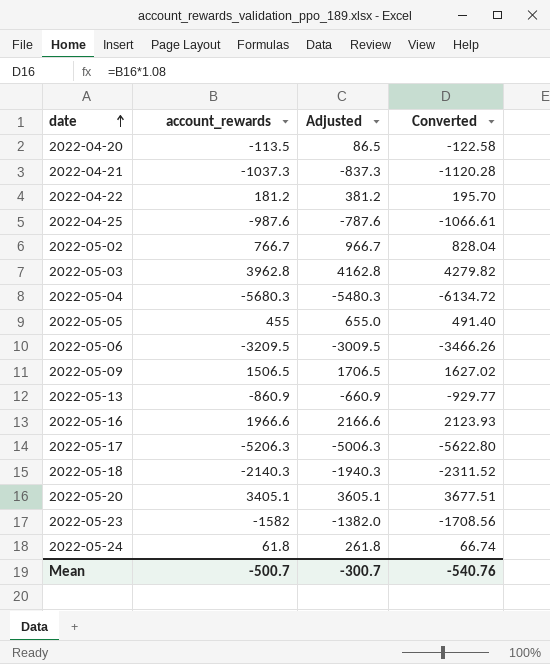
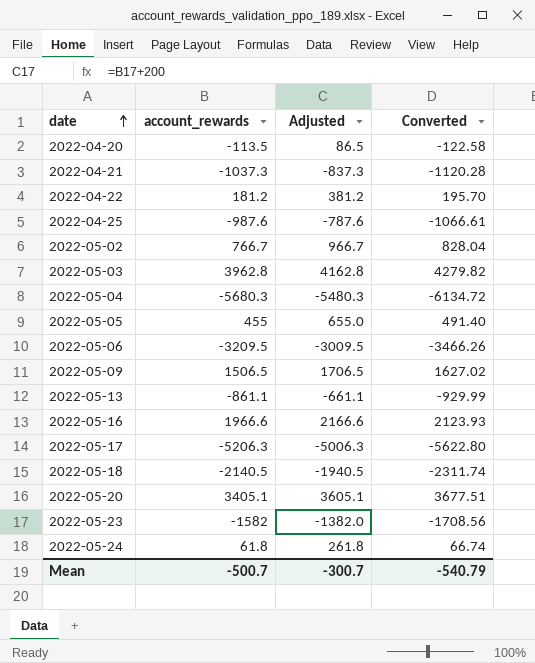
2022-05-13 | account_rewards: -860.9 -> -861.1
2022-05-13 | Adjusted: -660.9 -> -661.1
2022-05-13 | Converted: -929.77 -> -929.99
2022-05-18 | account_rewards: -2140.3 -> -2140.5
2022-05-18 | Adjusted: -1940.3 -> -1940.5
2022-05-18 | Converted: -2311.52 -> -2311.74
Mean | Converted: -540.76 -> -540.79

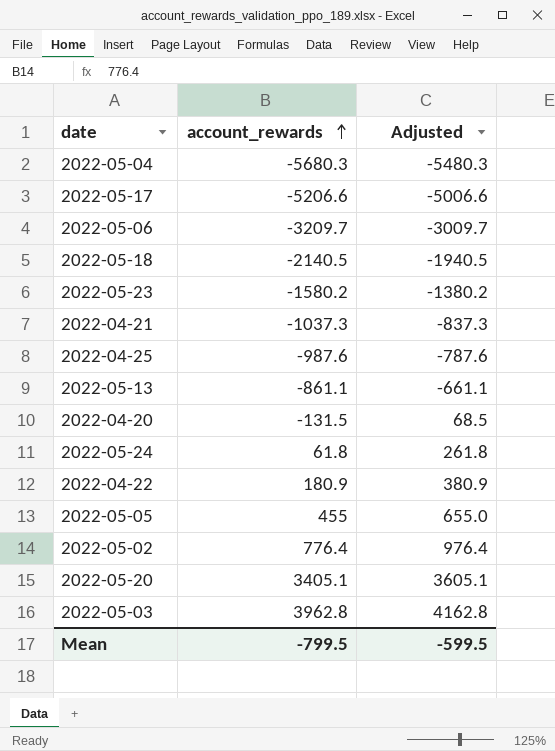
row order: date ascending -> account_rewards ascending
column Converted | formula: [account_rewards] * 1.08 -> none
row 2022-05-09: 1506.5 | 1706.5 | 1627.02 -> none
row 2022-05-16: 1966.6 | 2166.6 | 2123.93 -> none
2022-05-17 | account_rewards: -5206.3 -> -5206.6
2022-05-17 | Adjusted: -5006.3 -> -5006.6
2022-05-06 | account_rewards: -3209.5 -> -3209.7
2022-05-06 | Adjusted: -3009.5 -> -3009.7
2022-05-23 | account_rewards: -1582 -> -1580.2
2022-05-23 | Adjusted: -1382.0 -> -1380.2
2022-04-20 | account_rewards: -113.5 -> -131.5
2022-04-20 | Adjusted: 86.5 -> 68.5
2022-04-22 | account_rewards: 181.2 -> 180.9
2022-04-22 | Adjusted: 381.2 -> 380.9
2022-05-02 | account_rewards: 766.7 -> 776.4
2022-05-02 | Adjusted: 966.7 -> 976.4
Mean | account_rewards: -500.7 -> -799.5
Mean | Adjusted: -300.7 -> -599.5

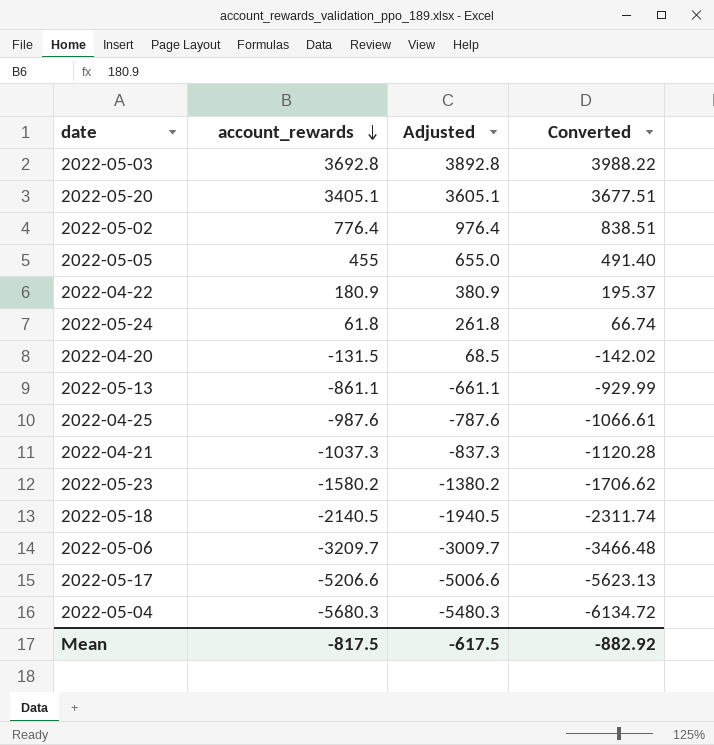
row order: account_rewards ascending -> account_rewards descending
column Converted | formula: none -> [account_rewards] * 1.08
2022-05-03 | account_rewards: 3962.8 -> 3692.8
2022-05-03 | Adjusted: 4162.8 -> 3892.8
Mean | account_rewards: -799.5 -> -817.5
Mean | Adjusted: -599.5 -> -617.5

